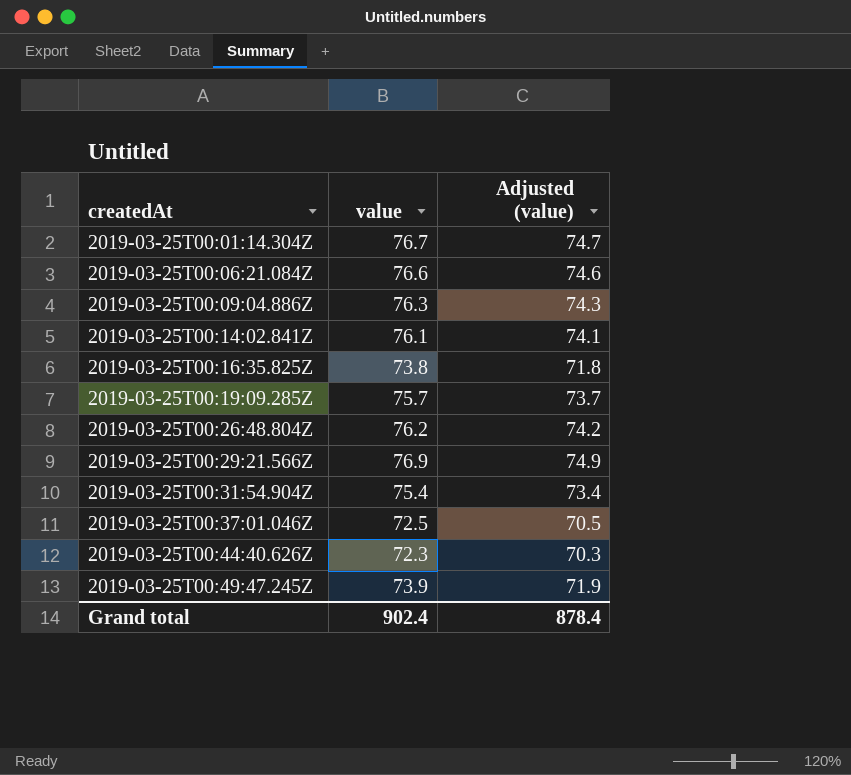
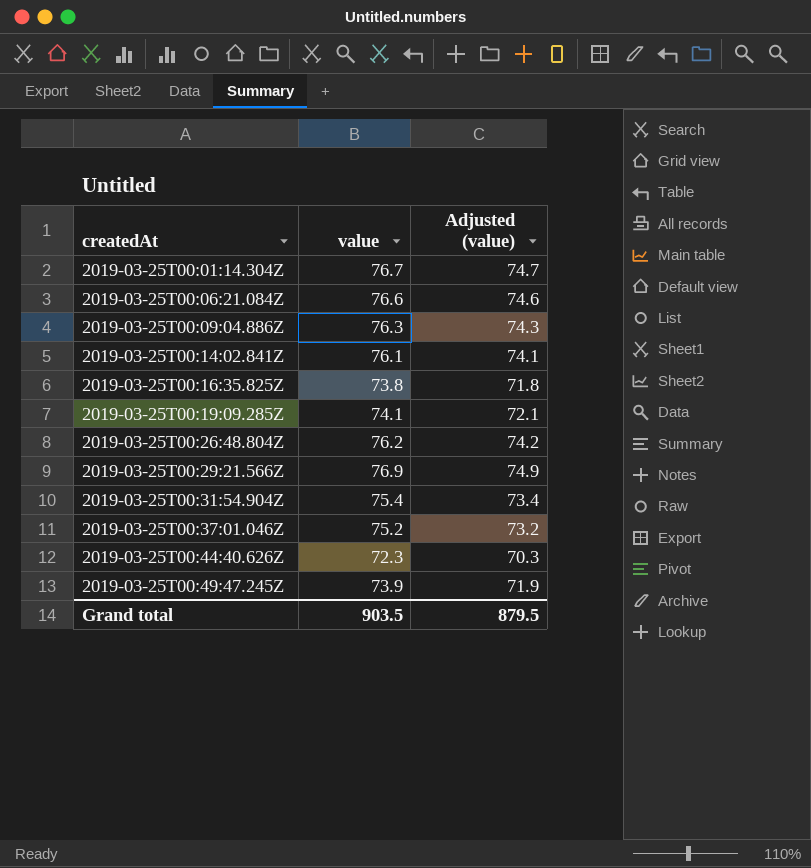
2019-03-25T00:19:09.285Z | value: 75.7 -> 74.1
2019-03-25T00:19:09.285Z | Adjusted (value): 73.7 -> 72.1
2019-03-25T00:37:01.046Z | value: 72.5 -> 75.2
2019-03-25T00:37:01.046Z | Adjusted (value): 70.5 -> 73.2
Grand total | value: 902.4 -> 903.5
Grand total | Adjusted (value): 878.4 -> 879.5

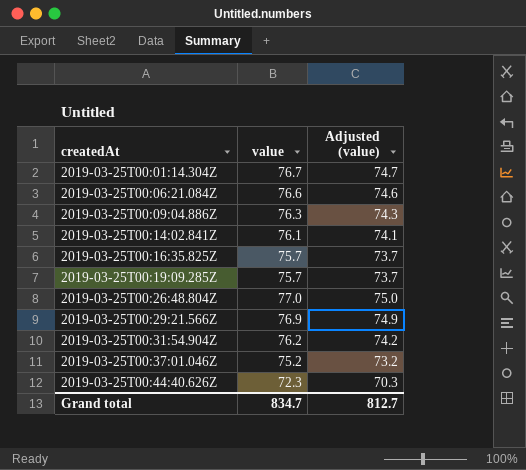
row 2019-03-25T00:49:47.245Z: 73.9 | 71.9 -> none
2019-03-25T00:16:35.825Z | value: 73.8 -> 75.7
2019-03-25T00:16:35.825Z | Adjusted (value): 71.8 -> 73.7
2019-03-25T00:19:09.285Z | value: 74.1 -> 75.7
2019-03-25T00:19:09.285Z | Adjusted (value): 72.1 -> 73.7
2019-03-25T00:26:48.804Z | value: 76.2 -> 77.0
2019-03-25T00:26:48.804Z | Adjusted (value): 74.2 -> 75.0
2019-03-25T00:31:54.904Z | value: 75.4 -> 76.2
2019-03-25T00:31:54.904Z | Adjusted (value): 73.4 -> 74.2
Grand total | value: 903.5 -> 834.7
Grand total | Adjusted (value): 879.5 -> 812.7

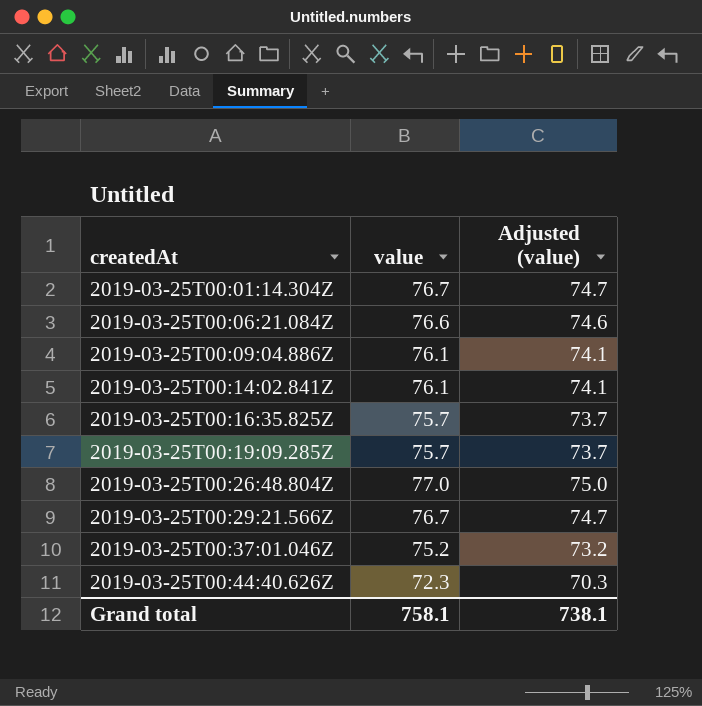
row 2019-03-25T00:31:54.904Z: 76.2 | 74.2 -> none
2019-03-25T00:09:04.886Z | value: 76.3 -> 76.1
2019-03-25T00:09:04.886Z | Adjusted (value): 74.3 -> 74.1
2019-03-25T00:29:21.566Z | value: 76.9 -> 76.7
2019-03-25T00:29:21.566Z | Adjusted (value): 74.9 -> 74.7
Grand total | value: 834.7 -> 758.1
Grand total | Adjusted (value): 812.7 -> 738.1

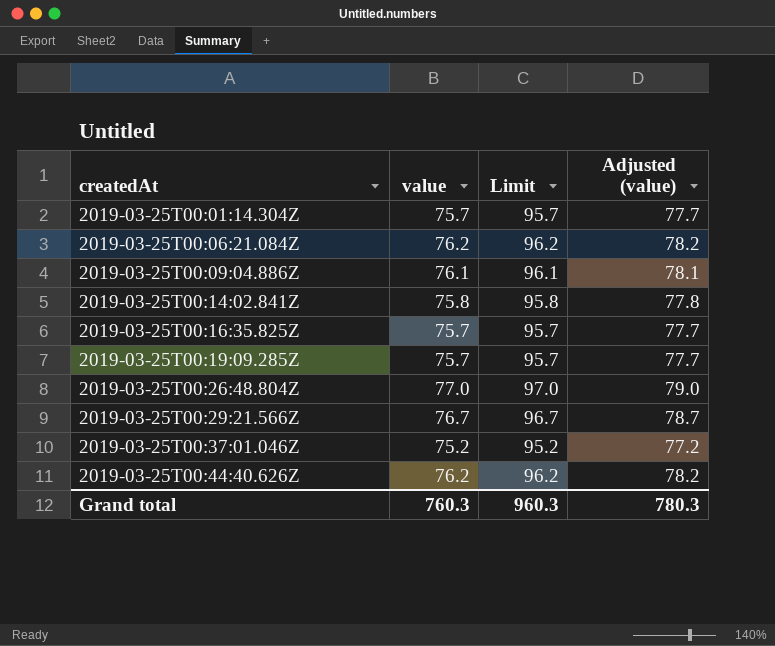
column Limit | formula: none -> [value] + 20
column Adjusted (value) | formula: [value] - 2 -> [value] + 2
2019-03-25T00:01:14.304Z | value: 76.7 -> 75.7
2019-03-25T00:06:21.084Z | value: 76.6 -> 76.2
2019-03-25T00:14:02.841Z | value: 76.1 -> 75.8
2019-03-25T00:44:40.626Z | value: 72.3 -> 76.2
Grand total | value: 758.1 -> 760.3
Grand total | Adjusted (value): 738.1 -> 780.3

